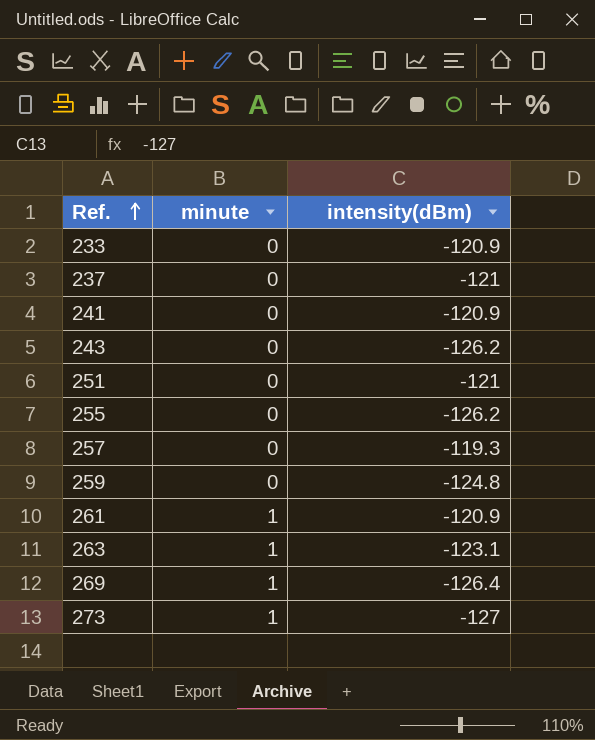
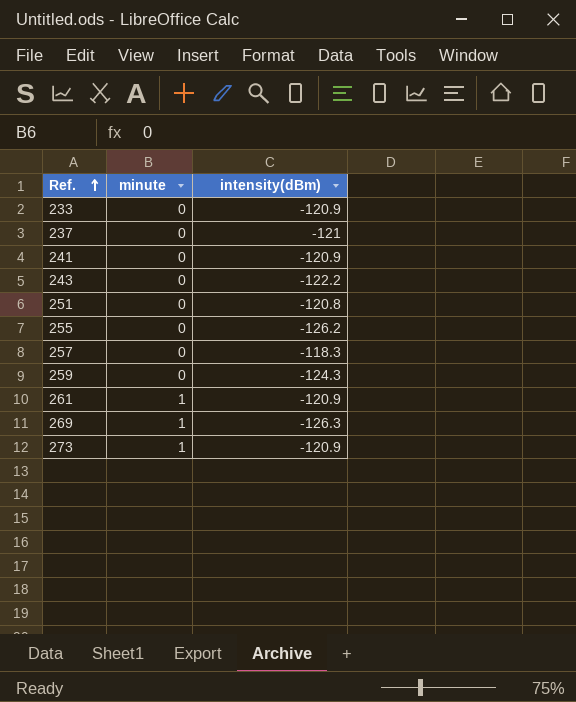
row 263: 1 | -123.1 -> none
243 | intensity(dBm): -126.2 -> -122.2
251 | intensity(dBm): -121 -> -120.8
257 | intensity(dBm): -119.3 -> -118.3
259 | intensity(dBm): -124.8 -> -124.3
269 | intensity(dBm): -126.4 -> -126.3
273 | intensity(dBm): -127 -> -120.9

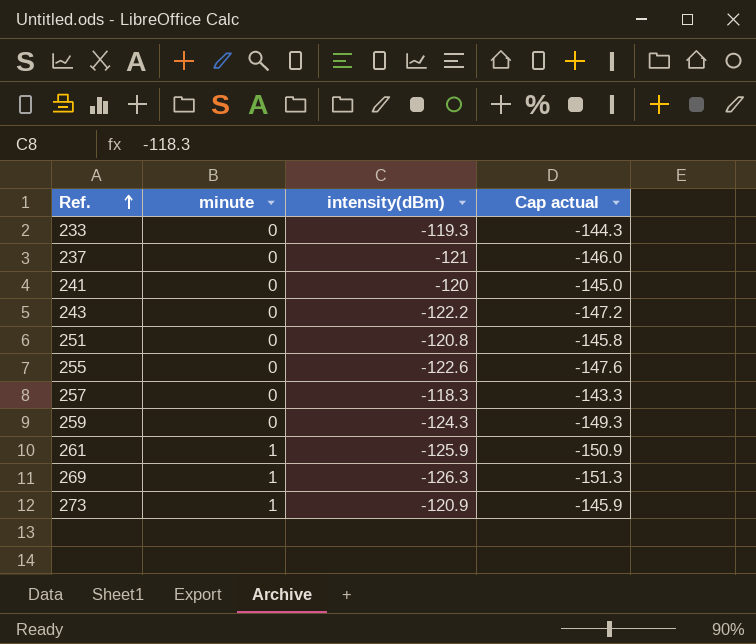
column Cap actual | formula: none -> [intensity(dBm)] - 25
233 | intensity(dBm): -120.9 -> -119.3
241 | intensity(dBm): -120.9 -> -120
255 | intensity(dBm): -126.2 -> -122.6
261 | intensity(dBm): -120.9 -> -125.9

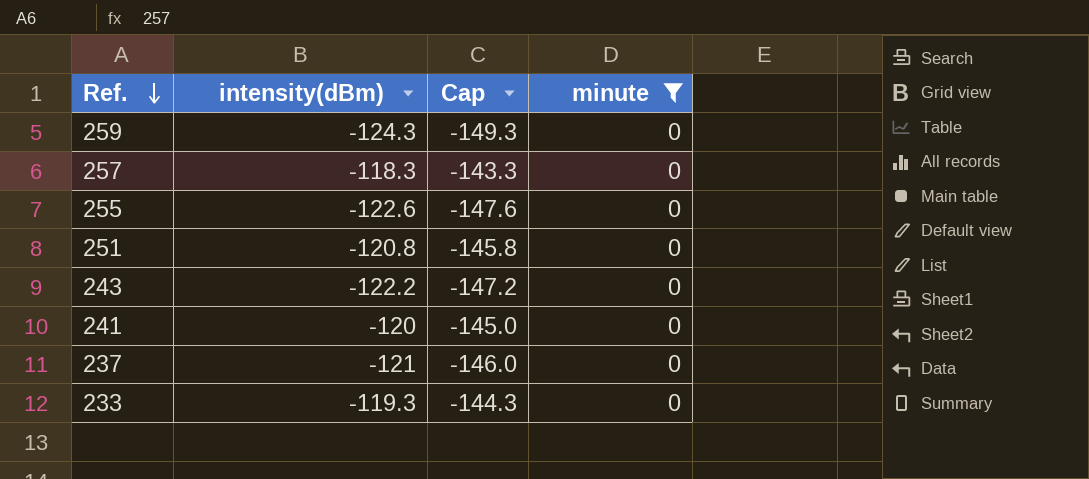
filter: none -> minute = 0
row order: Ref. ascending -> Ref. descending
column name: Cap actual -> Cap
column minute | position: 2 -> 4

